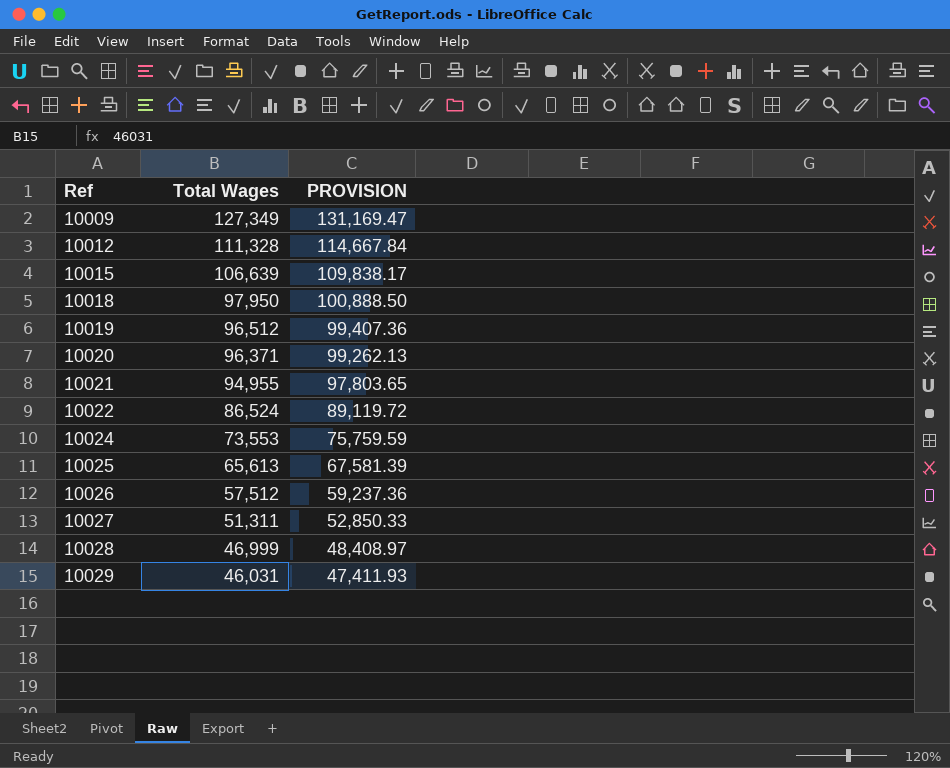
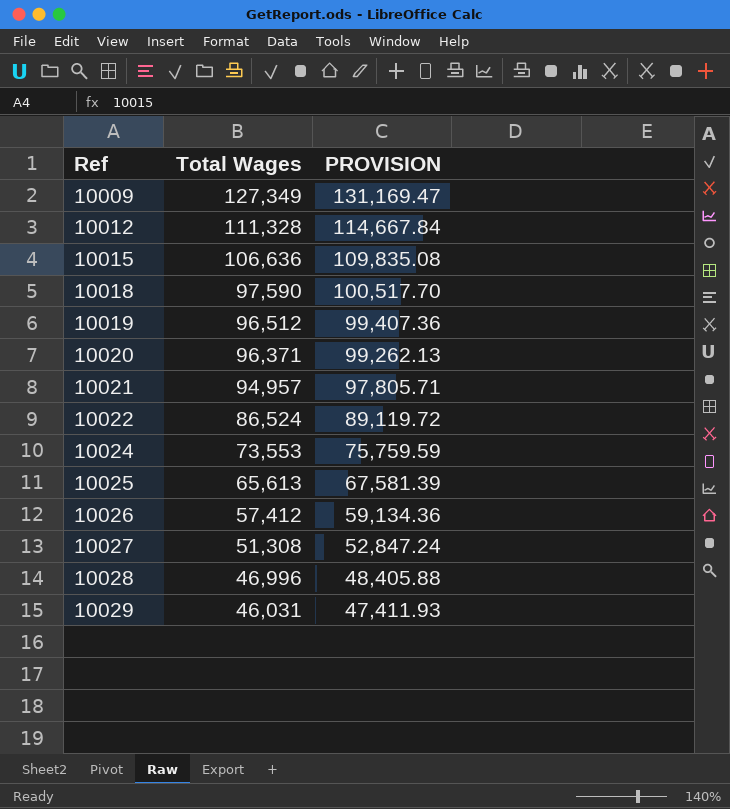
10015 | Total Wages: 106,639 -> 106,636
10015 | PROVISION: 109,838.17 -> 109,835.08
10018 | Total Wages: 97,950 -> 97,590
10018 | PROVISION: 100,888.50 -> 100,517.70
10021 | Total Wages: 94,955 -> 94,957
10021 | PROVISION: 97,803.65 -> 97,805.71
10026 | Total Wages: 57,512 -> 57,412
10026 | PROVISION: 59,237.36 -> 59,134.36
10027 | Total Wages: 51,311 -> 51,308
10027 | PROVISION: 52,850.33 -> 52,847.24
10028 | Total Wages: 46,999 -> 46,996
10028 | PROVISION: 48,408.97 -> 48,405.88

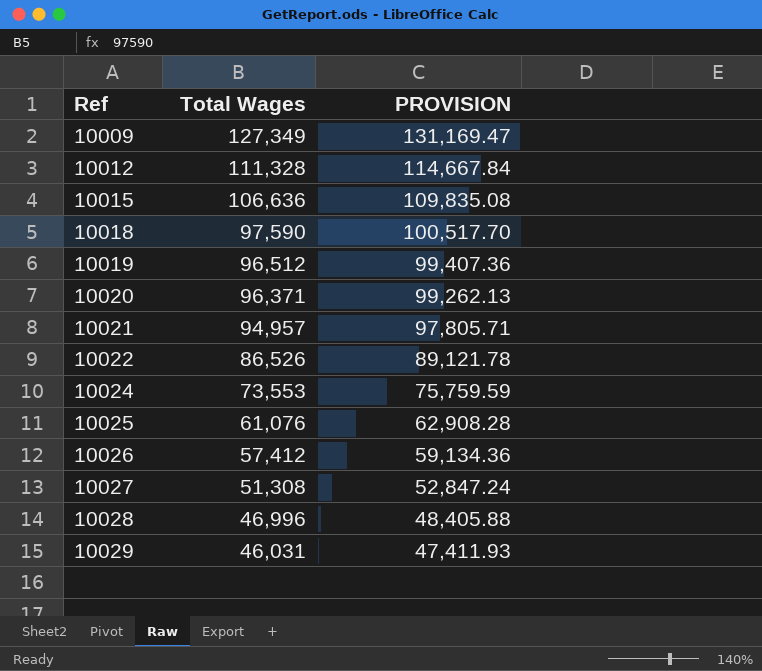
10022 | Total Wages: 86,524 -> 86,526
10022 | PROVISION: 89,119.72 -> 89,121.78
10025 | Total Wages: 65,613 -> 61,076
10025 | PROVISION: 67,581.39 -> 62,908.28

